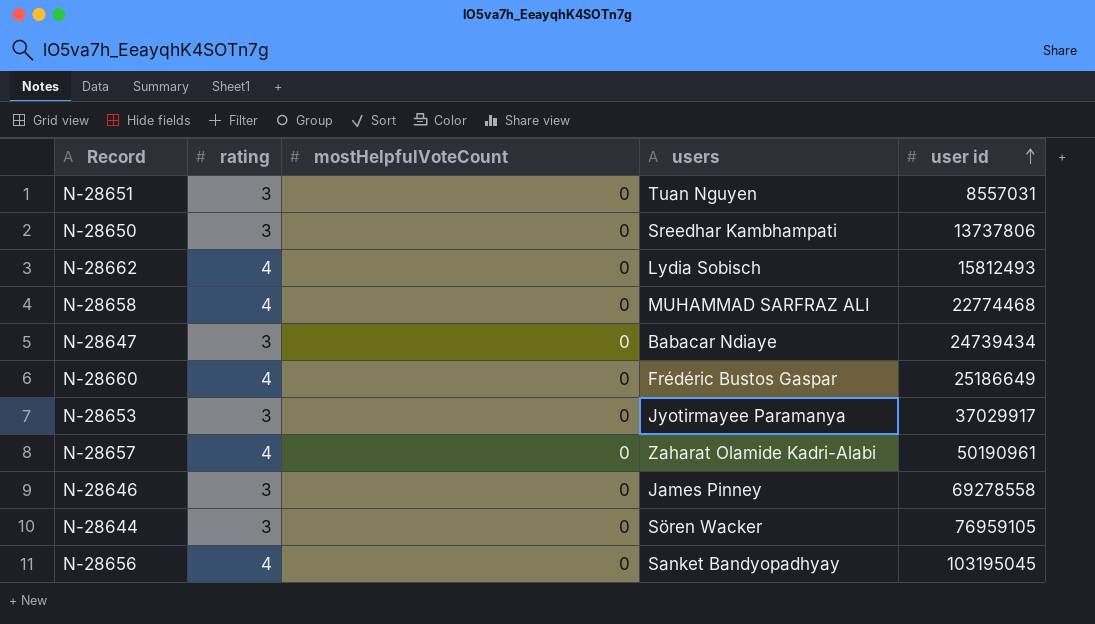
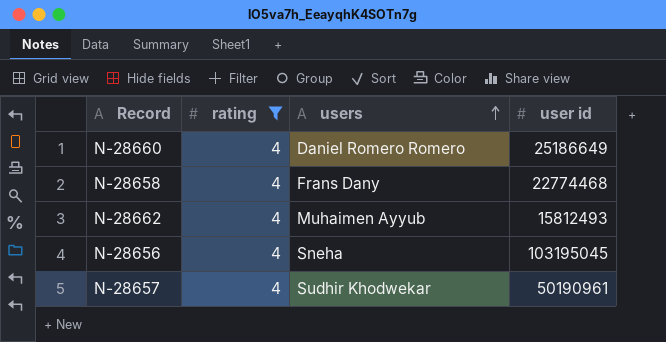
filter: none -> rating = 4
row order: user id ascending -> users ascending
column mostHelpfulVoteCount | position: 3 -> none
N-28660 | users: Frédéric Bustos Gaspar -> Daniel Romero Romero
N-28658 | users: MUHAMMAD SARFRAZ ALI -> Frans Dany
N-28662 | users: Lydia Sobisch -> Muhaimen Ayyub
N-28656 | users: Sanket Bandyopadhyay -> Sneha
N-28657 | users: Zaharat Olamide Kadri-Alabi -> Sudhir Khodwekar

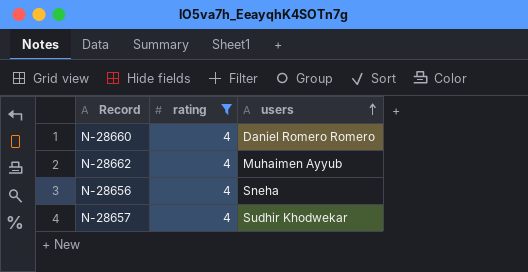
column user id | position: 4 -> none
row N-28658: 4 | Frans Dany | 22774468 -> none

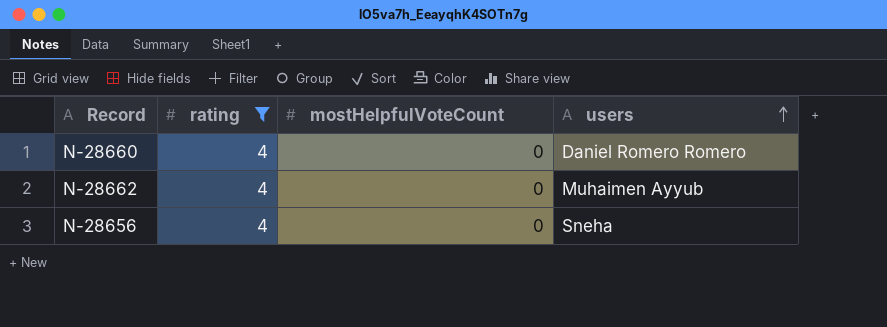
column mostHelpfulVoteCount | position: none -> 3
row N-28657: 4 | Sudhir Khodwekar -> none

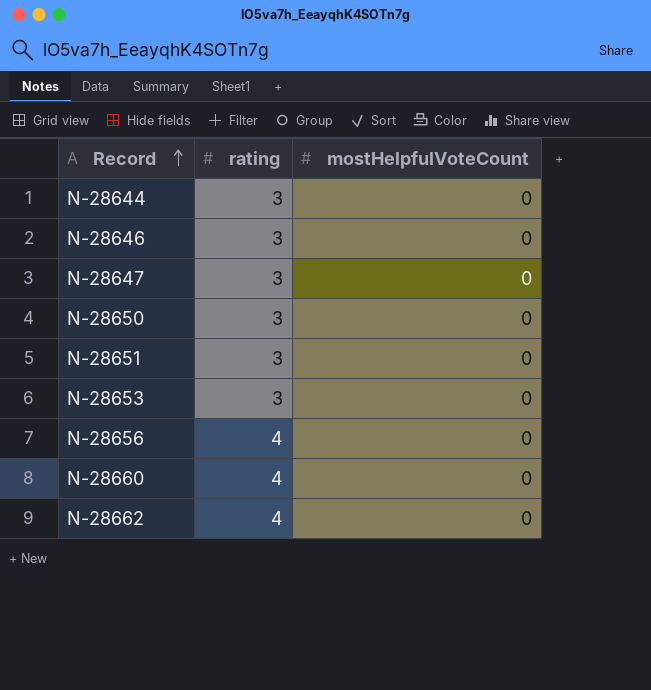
filter: rating = 4 -> none
row order: users ascending -> Record ascending
column users | position: 4 -> none

